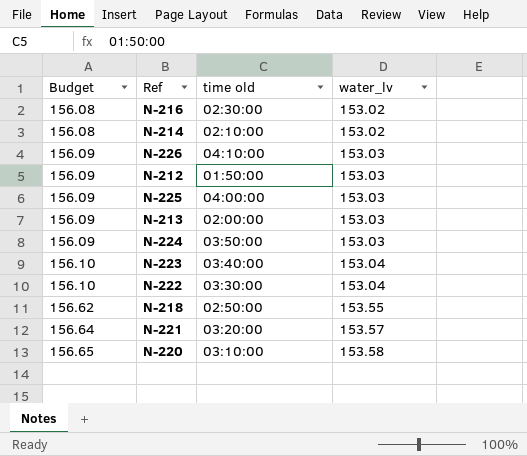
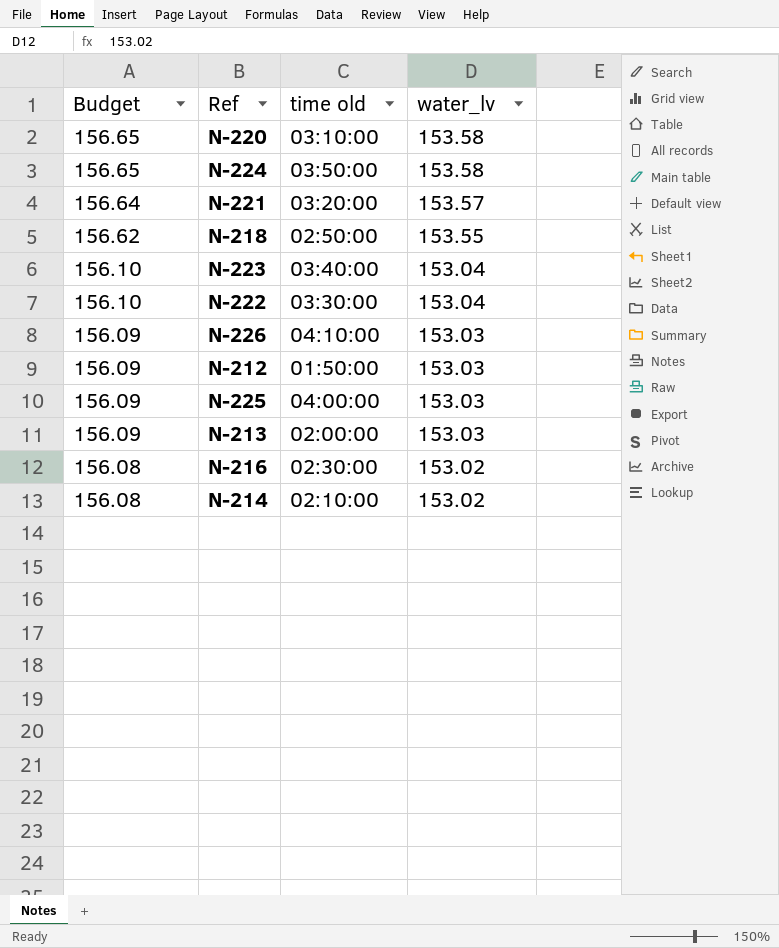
row order: Budget ascending -> Budget descending
N-224 | Budget: 156.09 -> 156.65
N-224 | water_lv: 153.03 -> 153.58

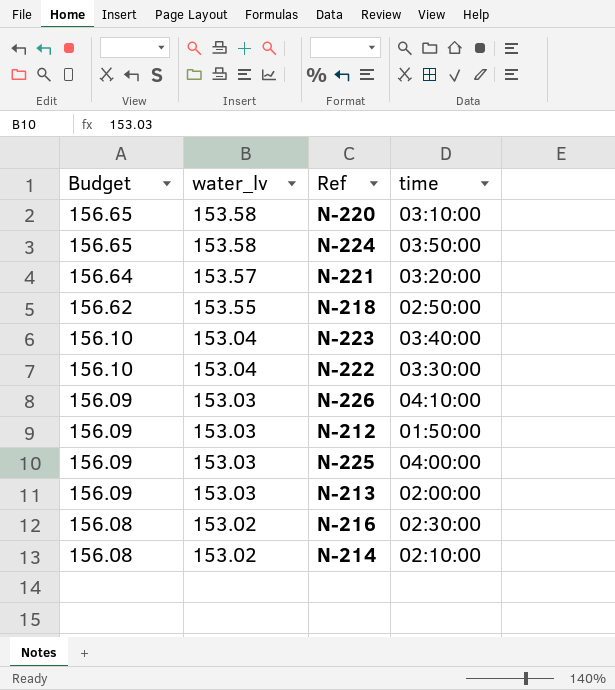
column water_lv | position: 4 -> 2
column name: time old -> time

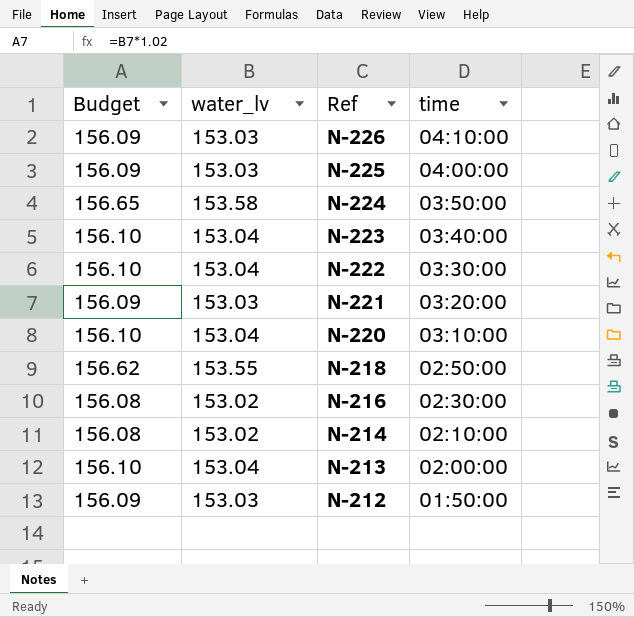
row order: Budget descending -> Ref descending
N-221 | Budget: 156.64 -> 156.09
N-221 | water_lv: 153.57 -> 153.03
N-220 | Budget: 156.65 -> 156.10
N-220 | water_lv: 153.58 -> 153.04
N-213 | Budget: 156.09 -> 156.10
N-213 | water_lv: 153.03 -> 153.04

